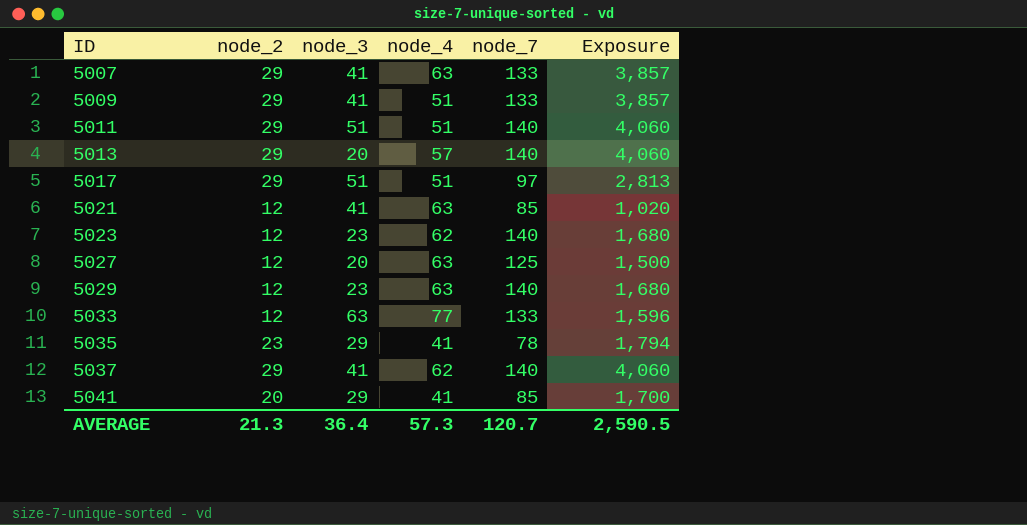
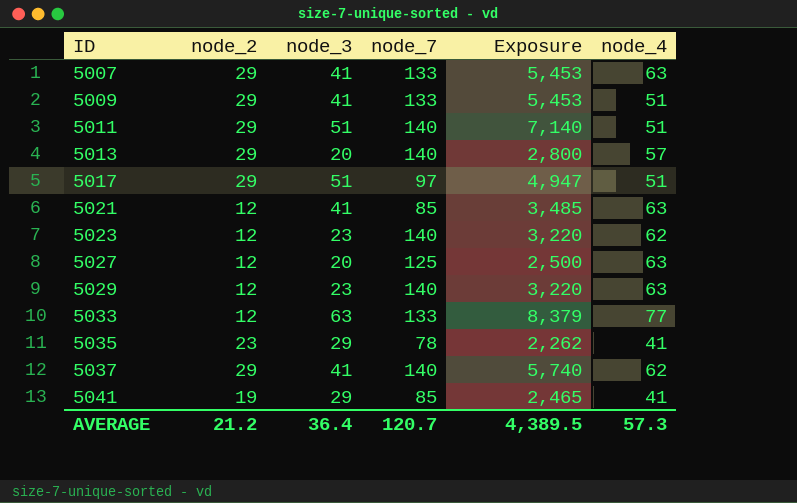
column Exposure | formula: [node_2] * [node_7] -> [node_3] * [node_7]
column node_4 | position: 4 -> 6
5041 | node_2: 20 -> 19
AVERAGE | node_2: 21.3 -> 21.2
AVERAGE | Exposure: 2,590.5 -> 4,389.5

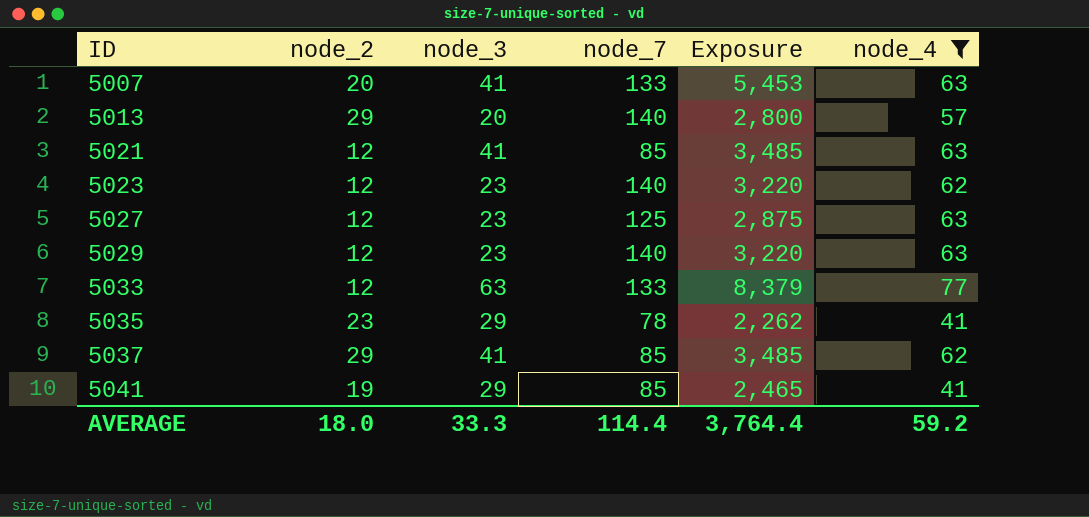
filter: none -> node_4 != 51
5007 | node_2: 29 -> 20
5027 | node_3: 20 -> 23
5027 | Exposure: 2,500 -> 2,875
5037 | node_7: 140 -> 85
5037 | Exposure: 5,740 -> 3,485
AVERAGE | node_2: 21.2 -> 18.0
AVERAGE | node_3: 36.4 -> 33.3
AVERAGE | node_7: 120.7 -> 114.4
AVERAGE | Exposure: 4,389.5 -> 3,764.4
AVERAGE | node_4: 57.3 -> 59.2

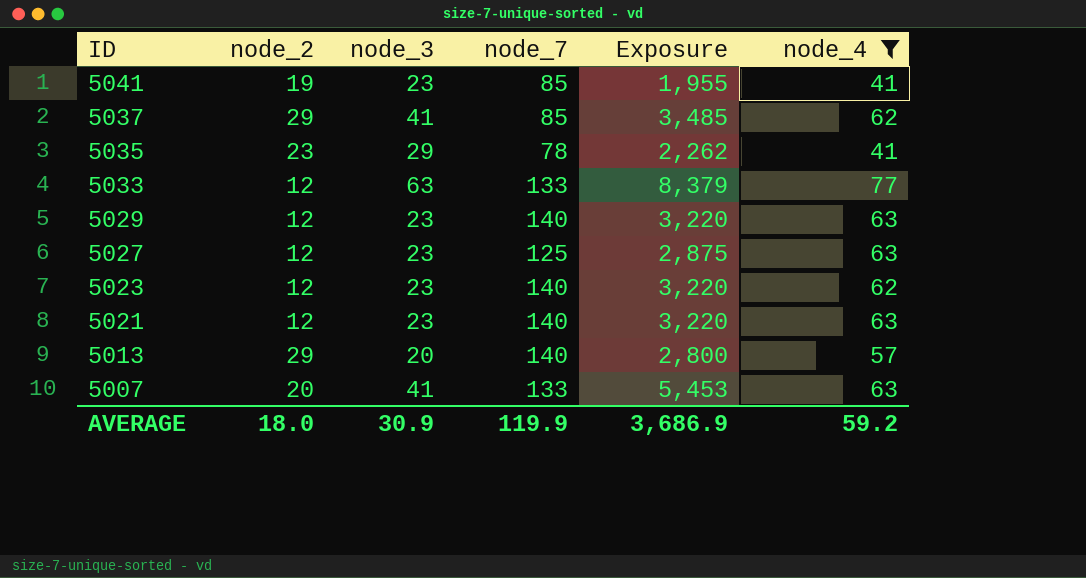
row order: ID ascending -> ID descending
5041 | node_3: 29 -> 23
5041 | Exposure: 2,465 -> 1,955
5021 | node_3: 41 -> 23
5021 | node_7: 85 -> 140
5021 | Exposure: 3,485 -> 3,220
AVERAGE | node_3: 33.3 -> 30.9
AVERAGE | node_7: 114.4 -> 119.9
AVERAGE | Exposure: 3,764.4 -> 3,686.9

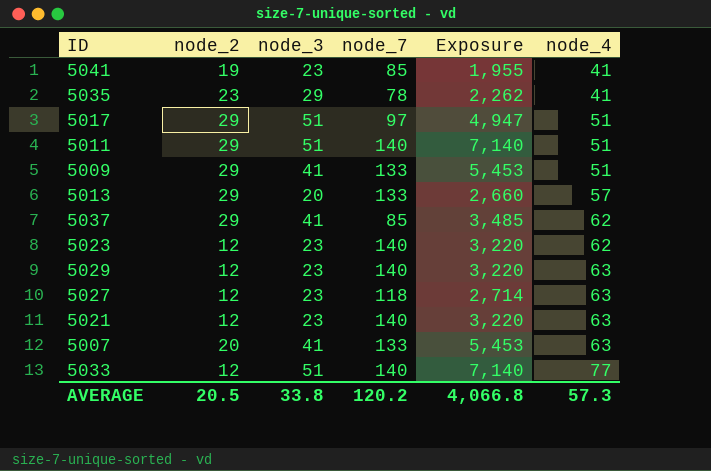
filter: node_4 != 51 -> none
row order: ID descending -> node_4 ascending
5013 | node_7: 140 -> 133
5013 | Exposure: 2,800 -> 2,660
5027 | node_7: 125 -> 118
5027 | Exposure: 2,875 -> 2,714
5033 | node_3: 63 -> 51
5033 | node_7: 133 -> 140
5033 | Exposure: 8,379 -> 7,140
AVERAGE | node_2: 18.0 -> 20.5
AVERAGE | node_3: 30.9 -> 33.8
AVERAGE | node_7: 119.9 -> 120.2
AVERAGE | Exposure: 3,686.9 -> 4,066.8
AVERAGE | node_4: 59.2 -> 57.3

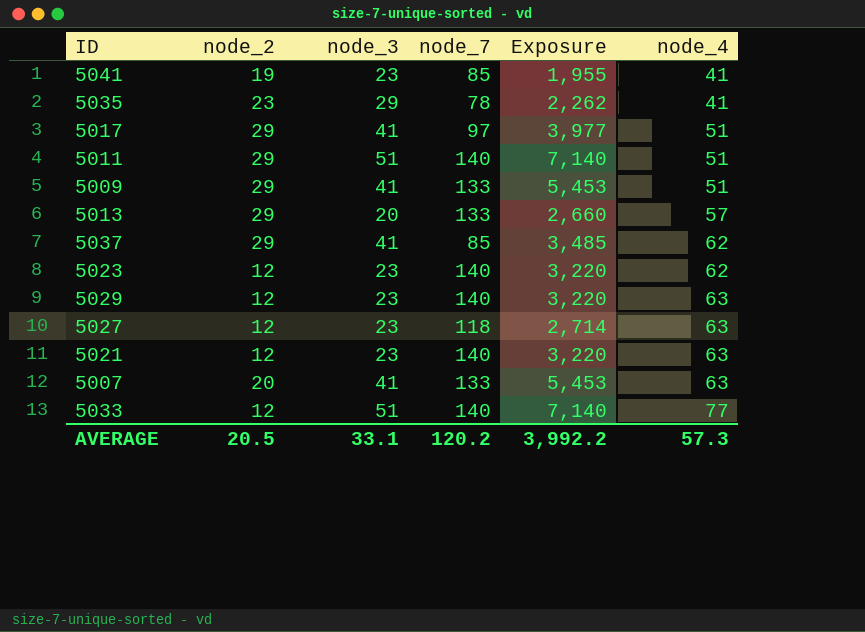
5017 | node_3: 51 -> 41
5017 | Exposure: 4,947 -> 3,977
AVERAGE | node_3: 33.8 -> 33.1
AVERAGE | Exposure: 4,066.8 -> 3,992.2

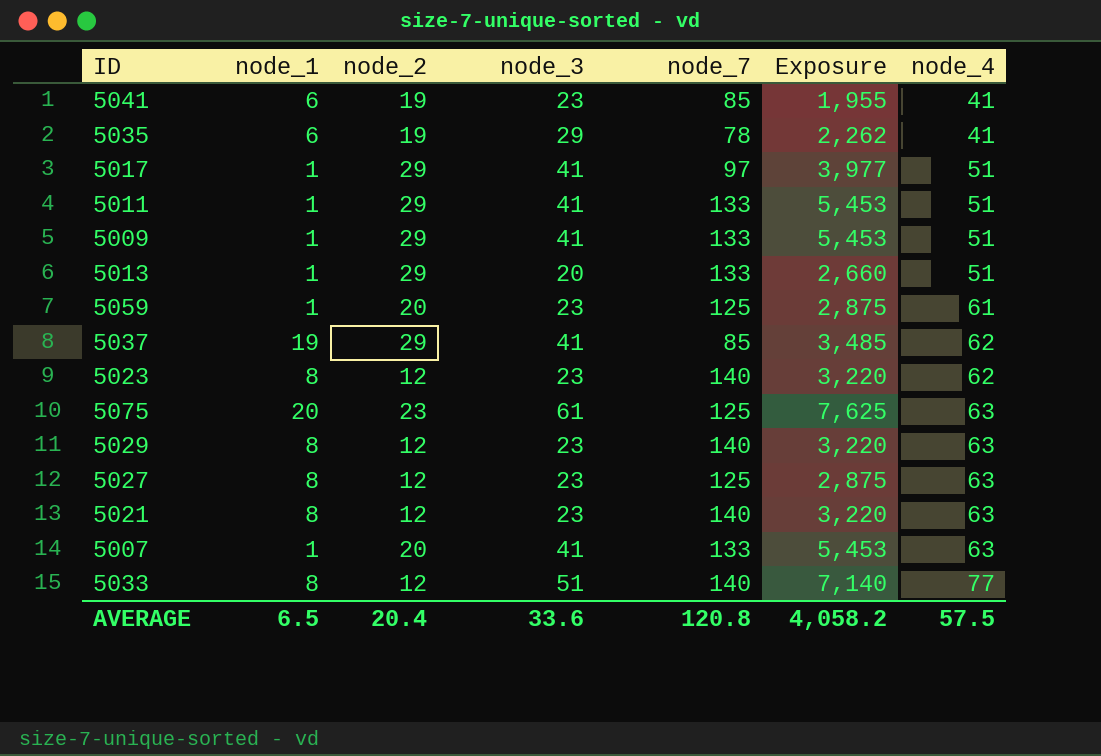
column node_1 | position: none -> 2
5035 | node_2: 23 -> 19
5011 | node_3: 51 -> 41
5011 | node_7: 140 -> 133
5011 | Exposure: 7,140 -> 5,453
5013 | node_4: 57 -> 51
row 5059: none -> 1 | 20 | 23 | 125 | 2,875 | 61
row 5075: none -> 20 | 23 | 61 | 125 | 7,625 | 63
5027 | node_7: 118 -> 125
5027 | Exposure: 2,714 -> 2,875
AVERAGE | node_2: 20.5 -> 20.4
AVERAGE | node_3: 33.1 -> 33.6
AVERAGE | node_7: 120.2 -> 120.8
AVERAGE | Exposure: 3,992.2 -> 4,058.2
AVERAGE | node_4: 57.3 -> 57.5

